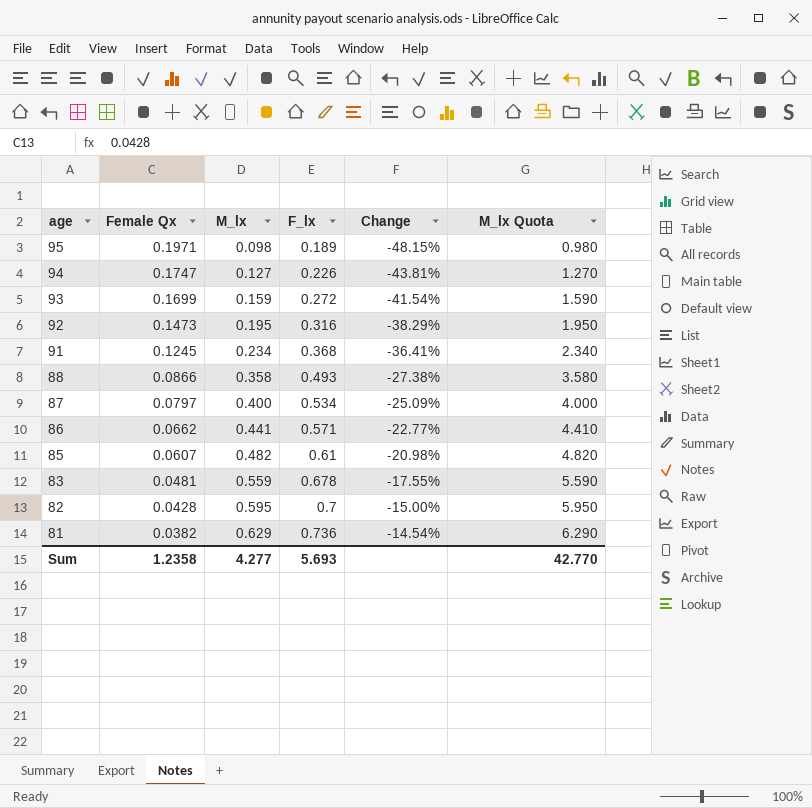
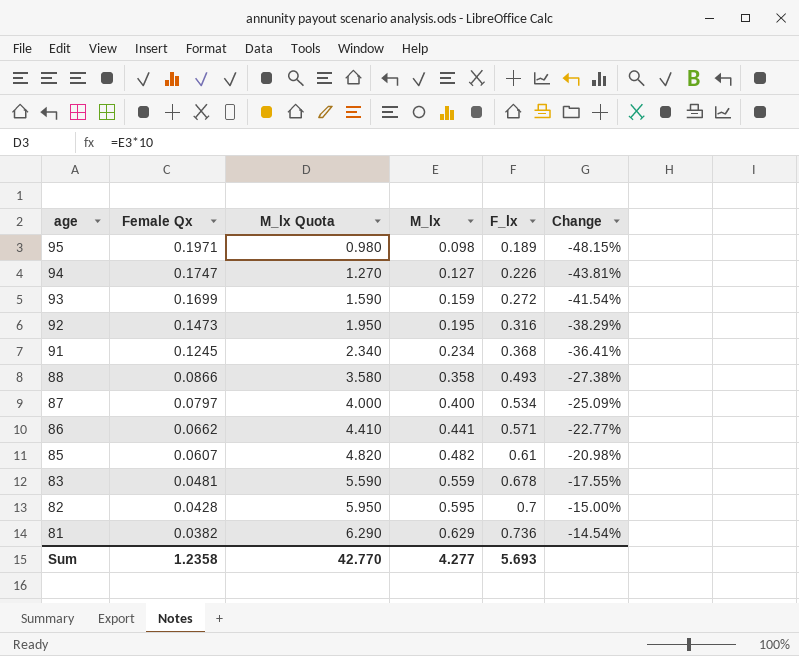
column M_lx Quota | position: 6 -> 3

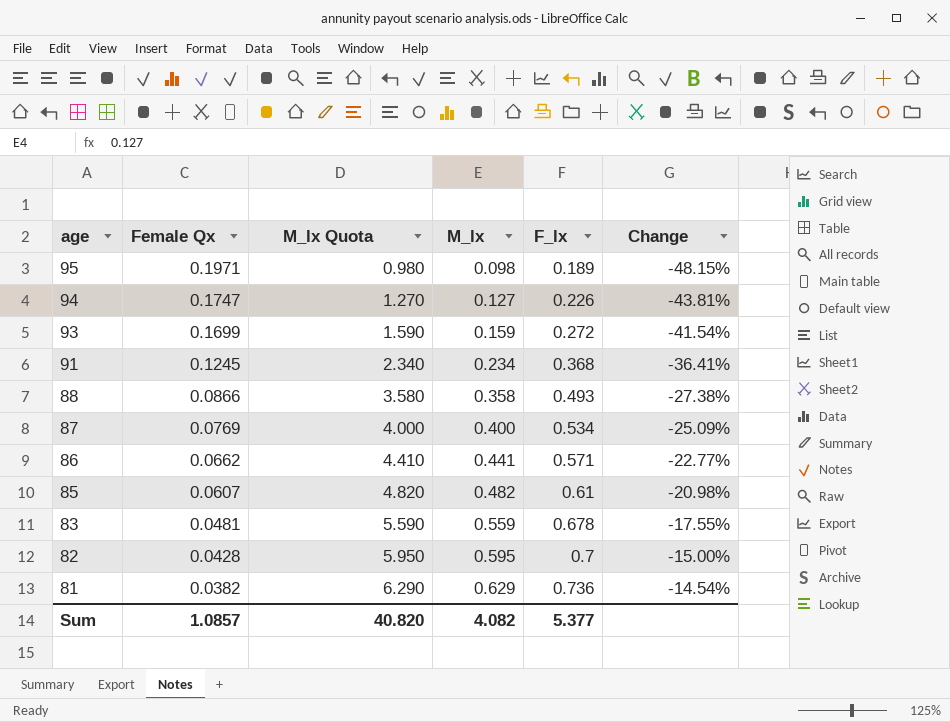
row 92: 0.1473 | 1.950 | 0.195 | 0.316 | -38.29% -> none
87 | Female Qx: 0.0797 -> 0.0769
Sum | Female Qx: 1.2358 -> 1.0857
Sum | M_lx Quota: 42.770 -> 40.820
Sum | M_lx: 4.277 -> 4.082
Sum | F_lx: 5.693 -> 5.377

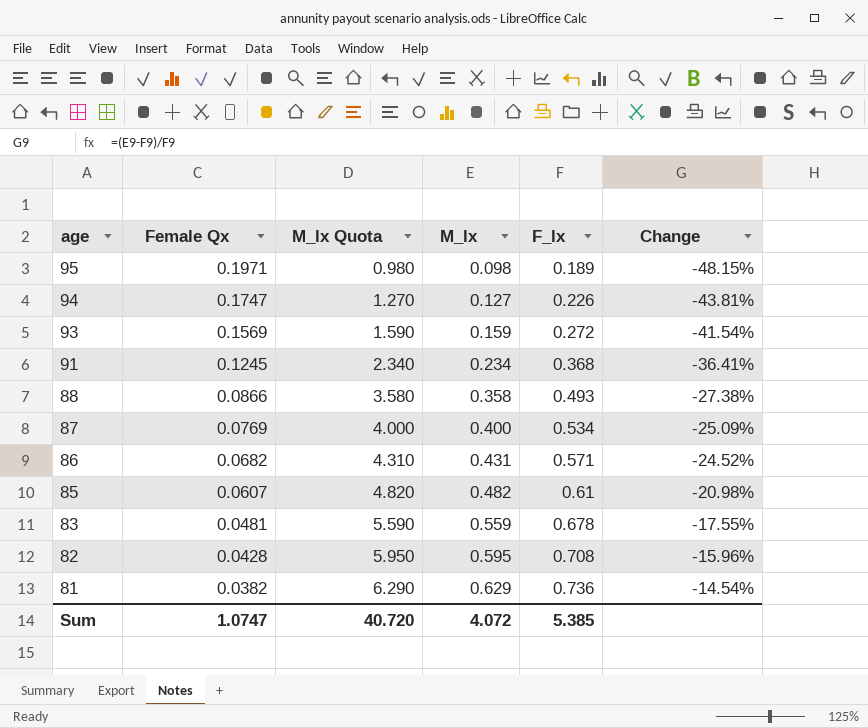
93 | Female Qx: 0.1699 -> 0.1569
86 | Female Qx: 0.0662 -> 0.0682
86 | M_lx Quota: 4.410 -> 4.310
86 | M_lx: 0.441 -> 0.431
86 | Change: -22.77% -> -24.52%
82 | F_lx: 0.7 -> 0.708
82 | Change: -15.00% -> -15.96%
Sum | Female Qx: 1.0857 -> 1.0747
Sum | M_lx Quota: 40.820 -> 40.720
Sum | M_lx: 4.082 -> 4.072
Sum | F_lx: 5.377 -> 5.385

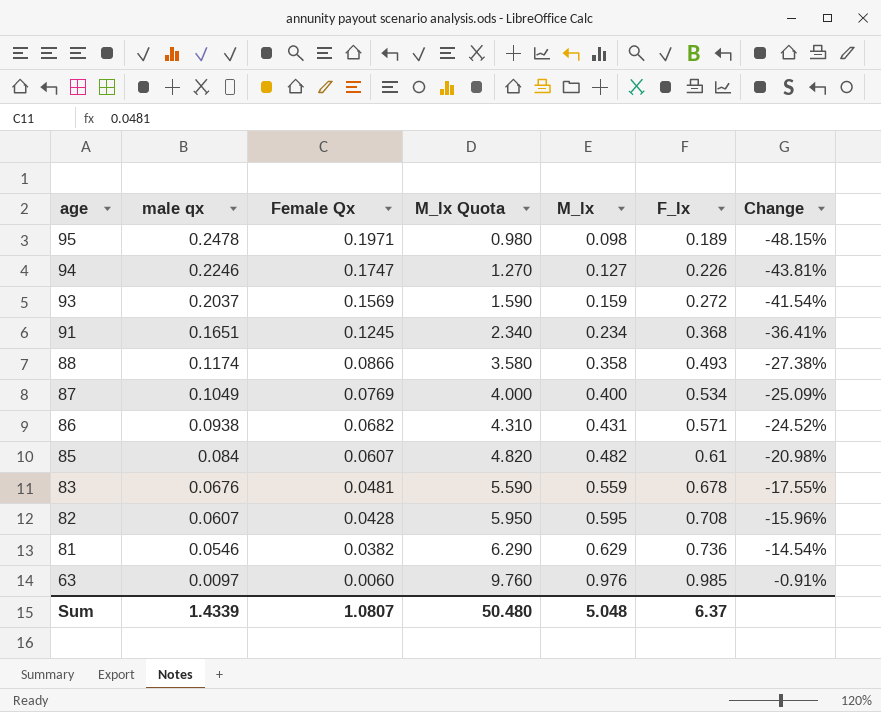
column male qx | position: none -> 2
row 63: none -> 0.0097 | 0.0060 | 9.760 | 0.976 | 0.985 | -0.91%
Sum | Female Qx: 1.0747 -> 1.0807
Sum | M_lx Quota: 40.720 -> 50.480
Sum | M_lx: 4.072 -> 5.048
Sum | F_lx: 5.385 -> 6.37

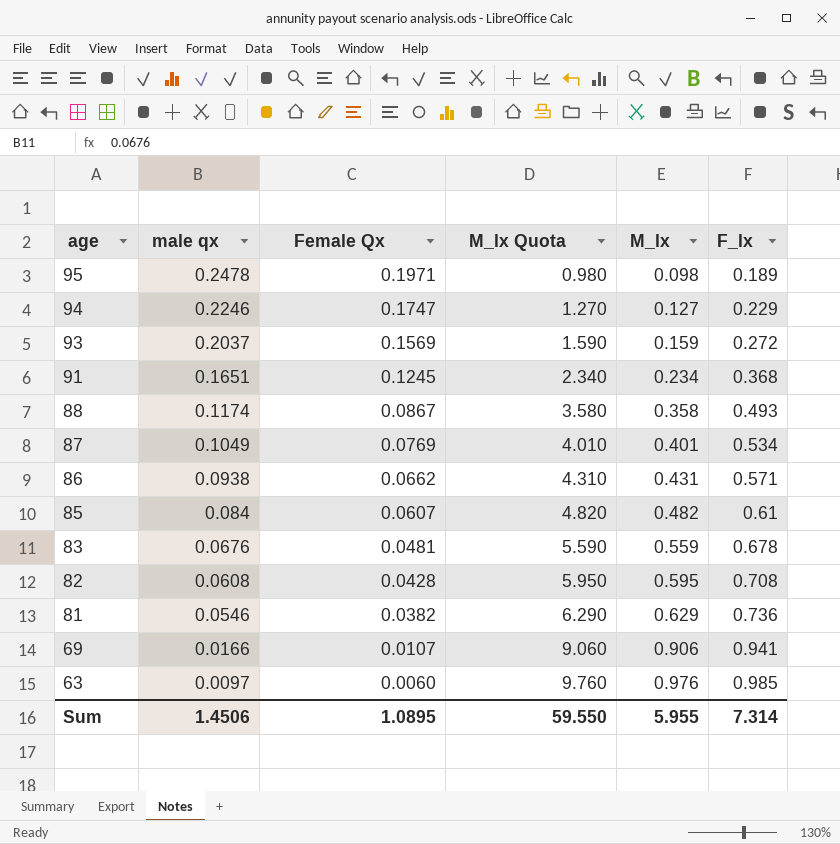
column Change | formula: ([M_lx] - [F_lx]) / [F_lx] -> none
94 | F_lx: 0.226 -> 0.229
88 | Female Qx: 0.0866 -> 0.0867
87 | M_lx Quota: 4.000 -> 4.010
87 | M_lx: 0.400 -> 0.401
86 | Female Qx: 0.0682 -> 0.0662
82 | male qx: 0.0607 -> 0.0608
row 69: none -> 0.0166 | 0.0107 | 9.060 | 0.906 | 0.941
Sum | male qx: 1.4339 -> 1.4506
Sum | Female Qx: 1.0807 -> 1.0895
Sum | M_lx Quota: 50.480 -> 59.550
Sum | M_lx: 5.048 -> 5.955
Sum | F_lx: 6.37 -> 7.314

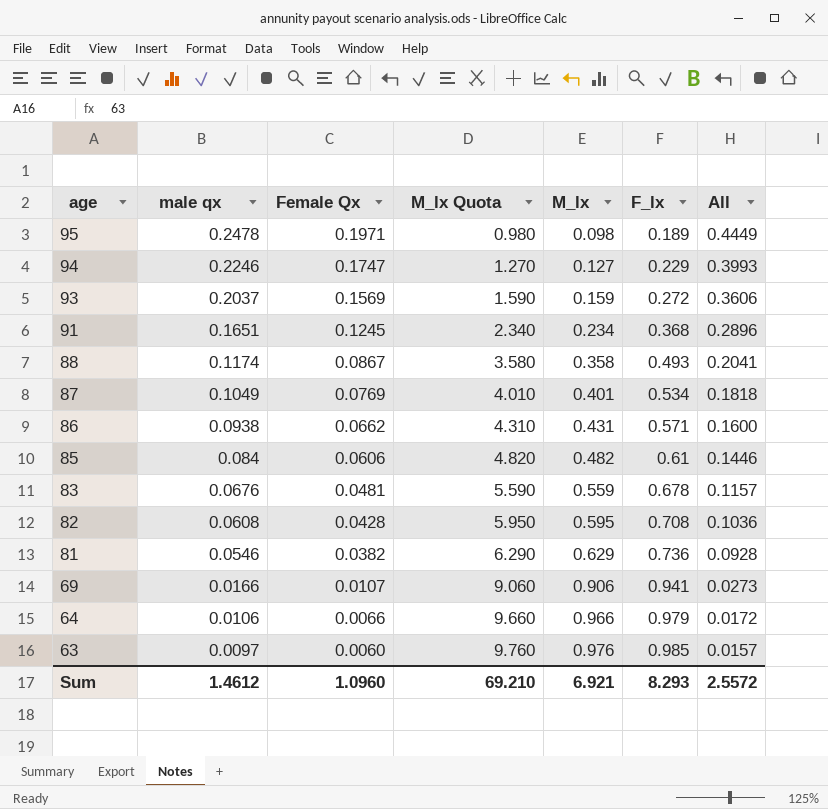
column All | formula: none -> [male qx] + [Female Qx]
85 | Female Qx: 0.0607 -> 0.0606
row 64: none -> 0.0106 | 0.0066 | 9.660 | 0.966 | 0.979 | 0.0172
Sum | male qx: 1.4506 -> 1.4612
Sum | Female Qx: 1.0895 -> 1.0960
Sum | M_lx Quota: 59.550 -> 69.210
Sum | M_lx: 5.955 -> 6.921
Sum | F_lx: 7.314 -> 8.293

